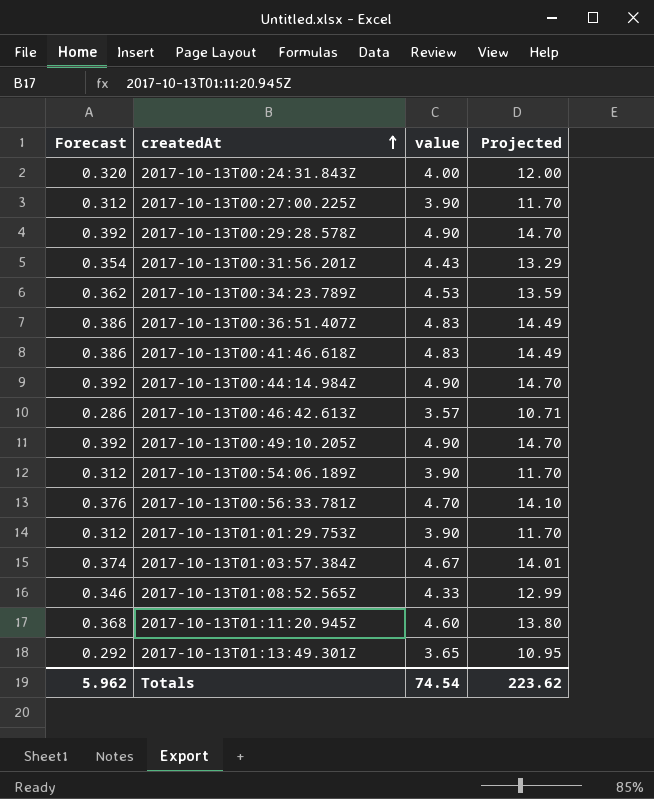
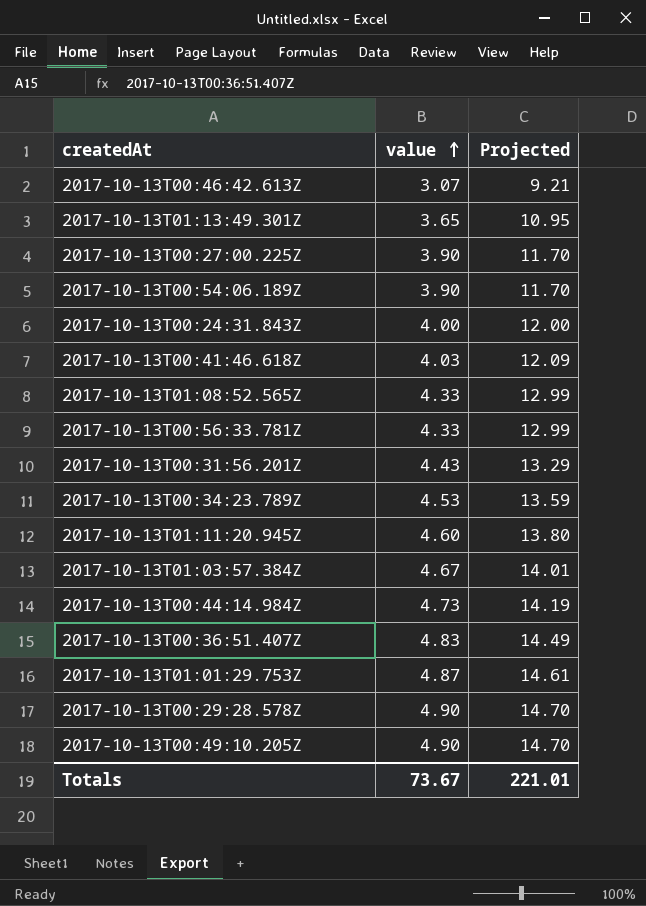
row order: createdAt ascending -> value ascending
column Forecast | formula: [value] * 0.08 -> none
2017-10-13T00:46:42.613Z | value: 3.57 -> 3.07
2017-10-13T00:46:42.613Z | Projected: 10.71 -> 9.21
2017-10-13T00:41:46.618Z | value: 4.83 -> 4.03
2017-10-13T00:41:46.618Z | Projected: 14.49 -> 12.09
2017-10-13T00:56:33.781Z | value: 4.70 -> 4.33
2017-10-13T00:56:33.781Z | Projected: 14.10 -> 12.99
2017-10-13T00:44:14.984Z | value: 4.90 -> 4.73
2017-10-13T00:44:14.984Z | Projected: 14.70 -> 14.19
2017-10-13T01:01:29.753Z | value: 3.90 -> 4.87
2017-10-13T01:01:29.753Z | Projected: 11.70 -> 14.61
Totals | value: 74.54 -> 73.67
Totals | Projected: 223.62 -> 221.01

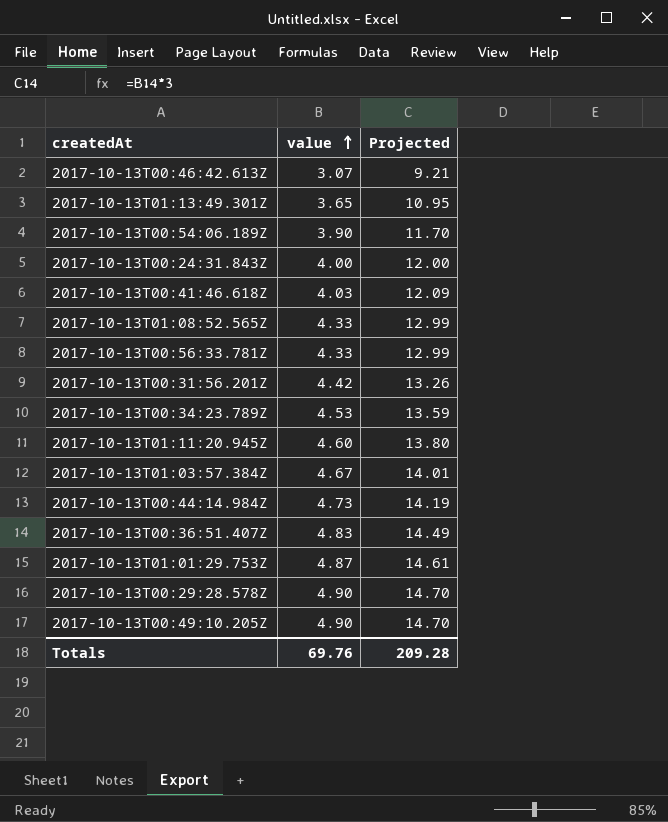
row 2017-10-13T00:27:00.225Z: 3.90 | 11.70 -> none
2017-10-13T00:31:56.201Z | value: 4.43 -> 4.42
2017-10-13T00:31:56.201Z | Projected: 13.29 -> 13.26
Totals | value: 73.67 -> 69.76
Totals | Projected: 221.01 -> 209.28

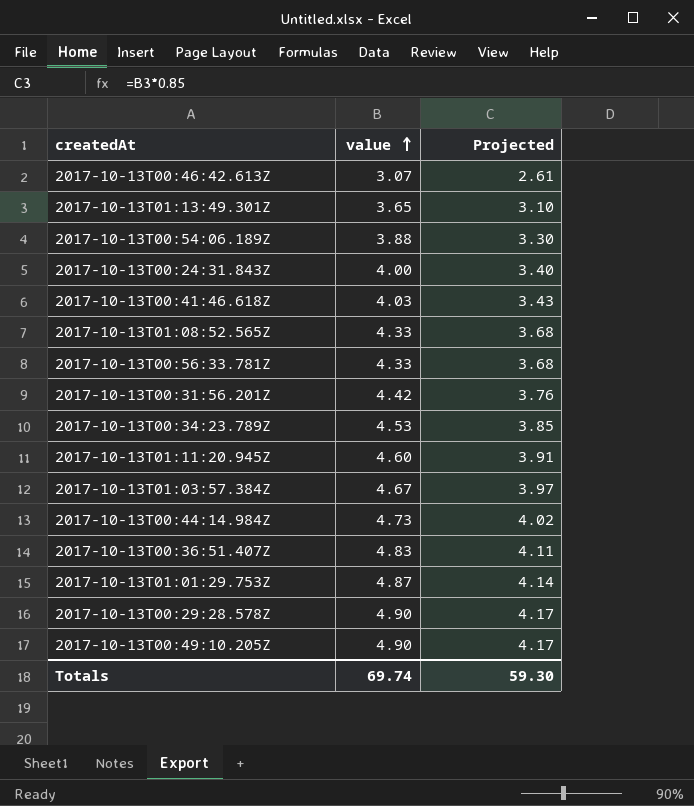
column Projected | formula: [value] * 3 -> [value] * 0.85
2017-10-13T00:54:06.189Z | value: 3.90 -> 3.88
Totals | value: 69.76 -> 69.74
Totals | Projected: 209.28 -> 59.30

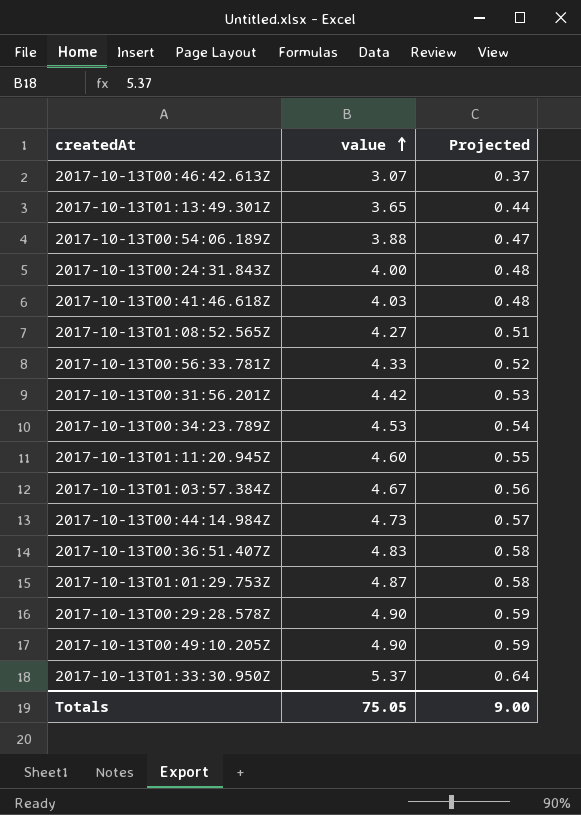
column Projected | formula: [value] * 0.85 -> [value] * 0.12
2017-10-13T01:08:52.565Z | value: 4.33 -> 4.27
row 2017-10-13T01:33:30.950Z: none -> 5.37 | 0.64
Totals | value: 69.74 -> 75.05
Totals | Projected: 59.30 -> 9.00

